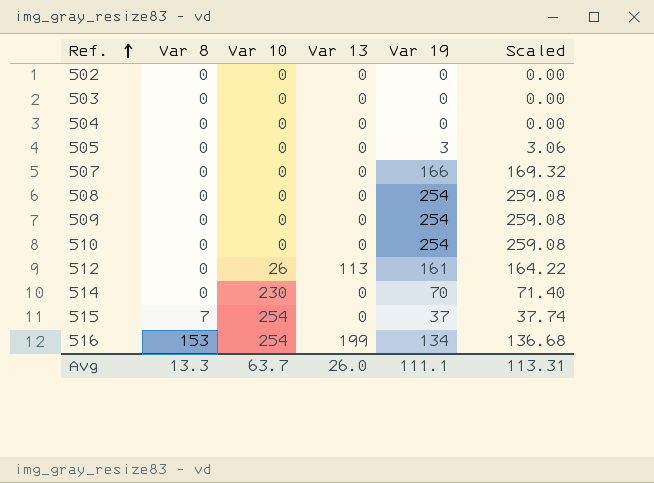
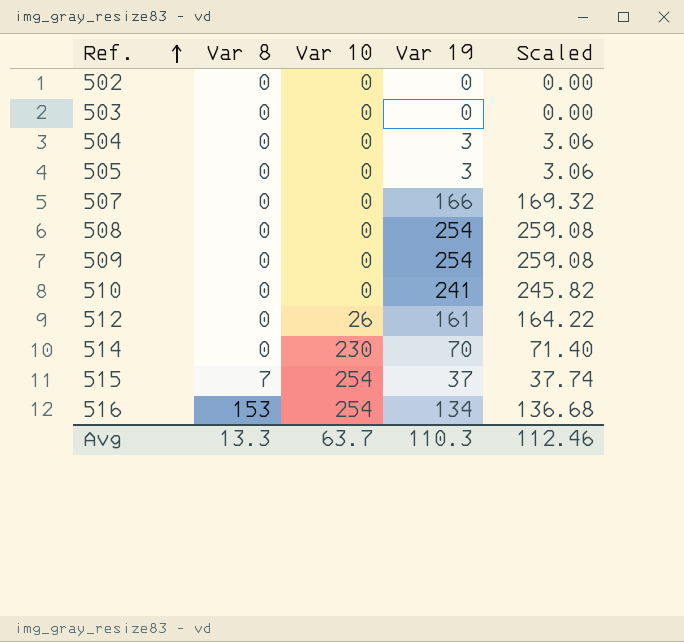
column Var 13 | position: 4 -> none
504 | Var 19: 0 -> 3
504 | Scaled: 0.00 -> 3.06
510 | Var 19: 254 -> 241
510 | Scaled: 259.08 -> 245.82
Avg | Var 19: 111.1 -> 110.3
Avg | Scaled: 113.31 -> 112.46

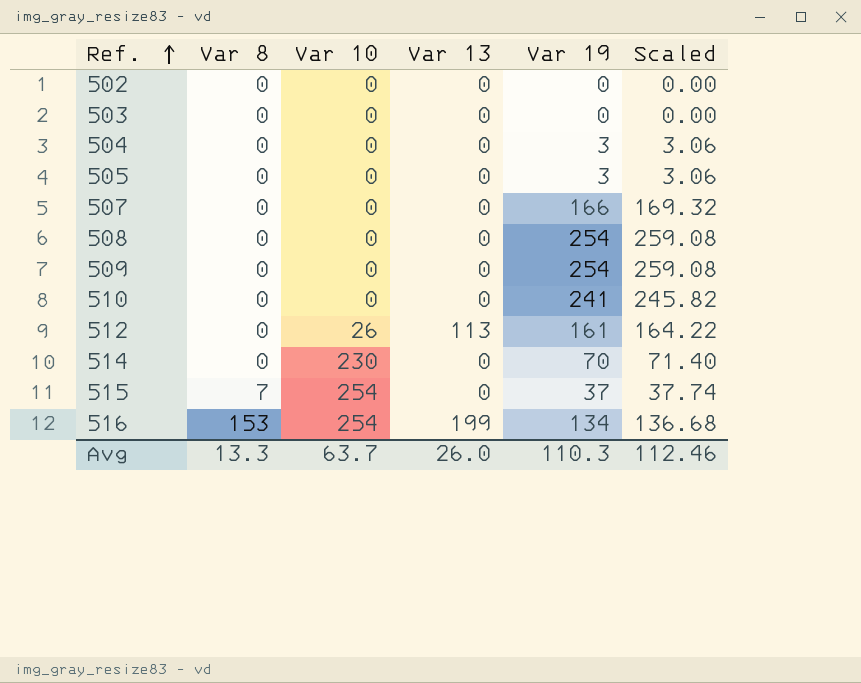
column Var 13 | position: none -> 4

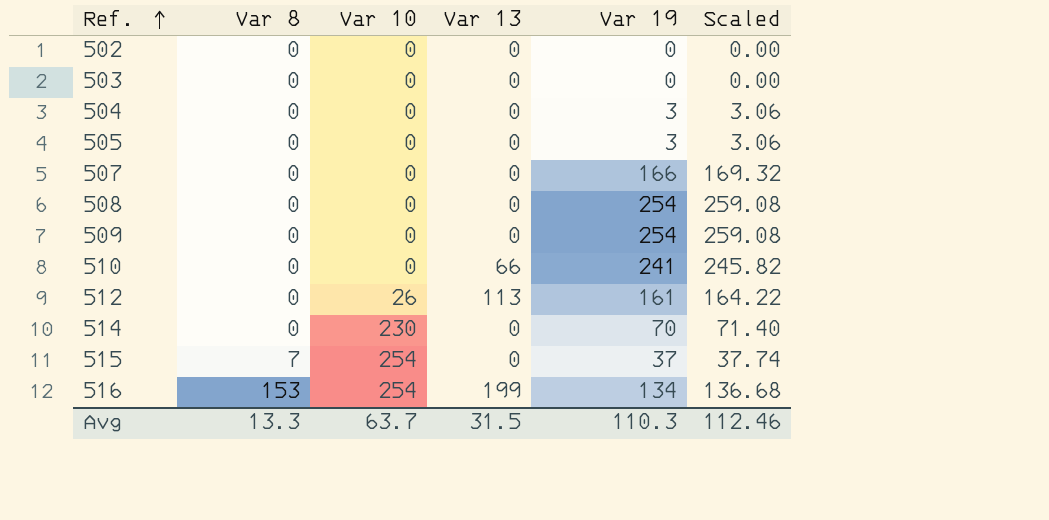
510 | Var 13: 0 -> 66
Avg | Var 13: 26.0 -> 31.5

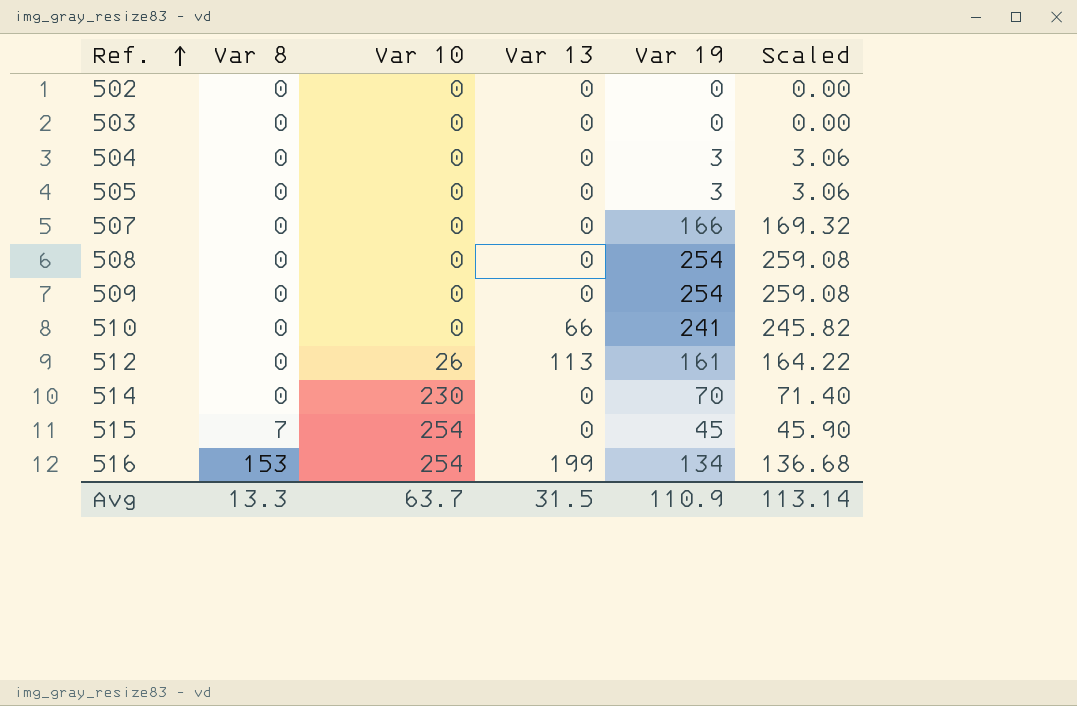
515 | Var 19: 37 -> 45
515 | Scaled: 37.74 -> 45.90
Avg | Var 19: 110.3 -> 110.9
Avg | Scaled: 112.46 -> 113.14

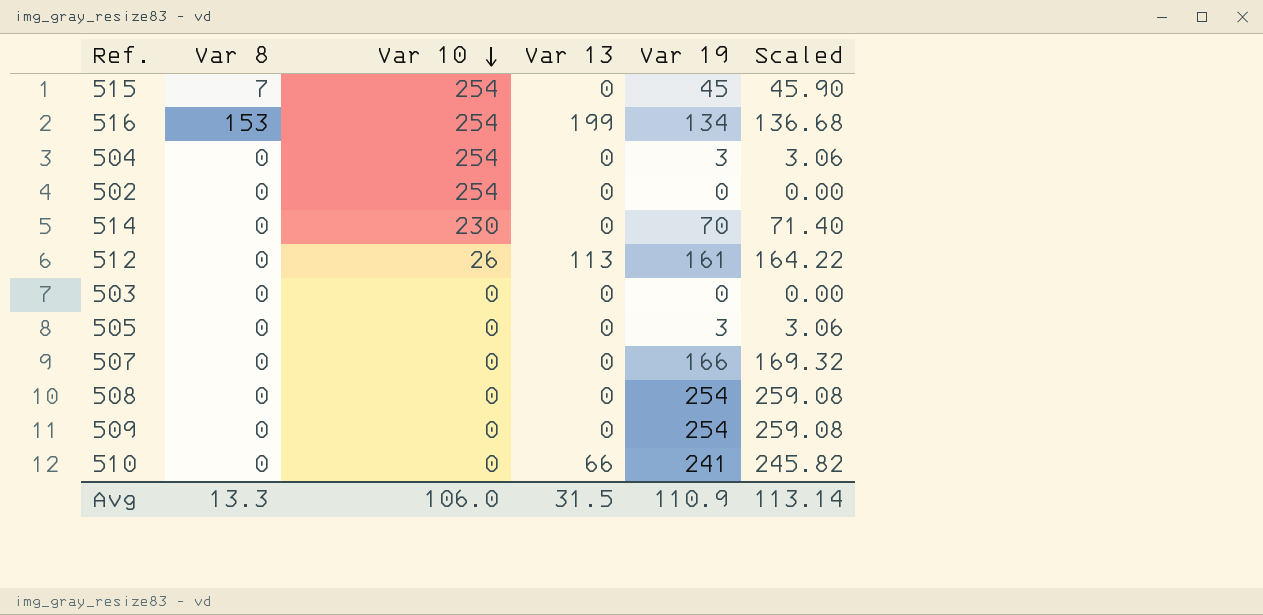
row order: Ref. ascending -> Var 10 descending
504 | Var 10: 0 -> 254
502 | Var 10: 0 -> 254
Avg | Var 10: 63.7 -> 106.0

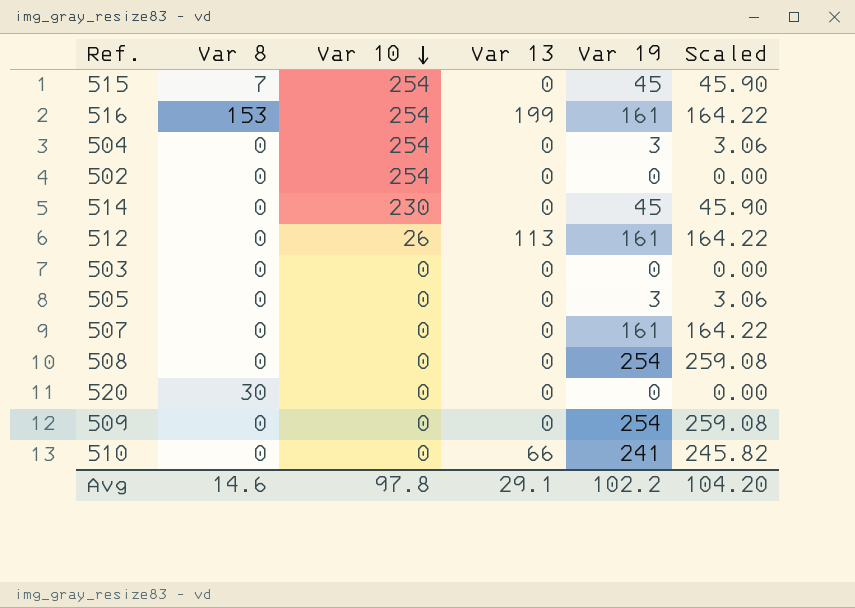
516 | Var 19: 134 -> 161
516 | Scaled: 136.68 -> 164.22
514 | Var 19: 70 -> 45
514 | Scaled: 71.40 -> 45.90
507 | Var 19: 166 -> 161
507 | Scaled: 169.32 -> 164.22
row 520: none -> 30 | 0 | 0 | 0 | 0.00
Avg | Var 8: 13.3 -> 14.6
Avg | Var 10: 106.0 -> 97.8
Avg | Var 13: 31.5 -> 29.1
Avg | Var 19: 110.9 -> 102.2
Avg | Scaled: 113.14 -> 104.20

